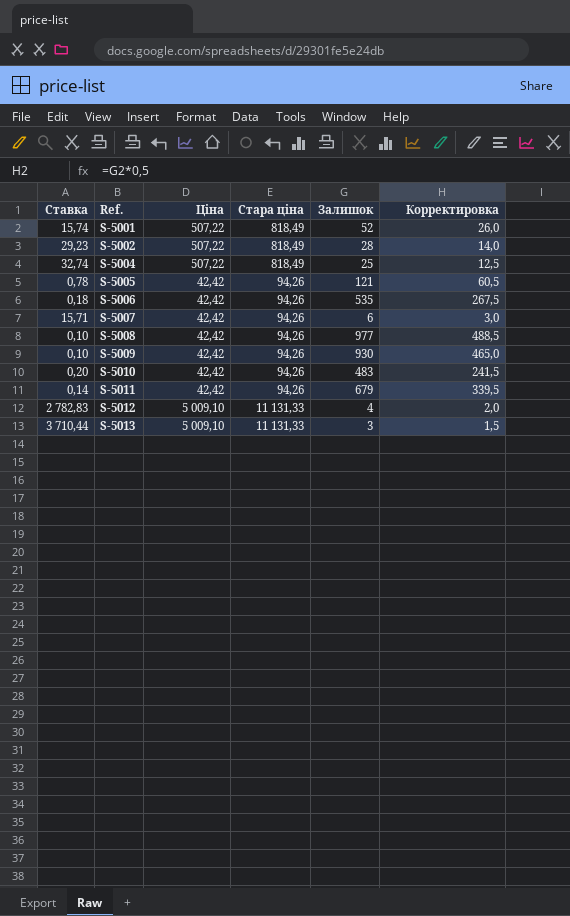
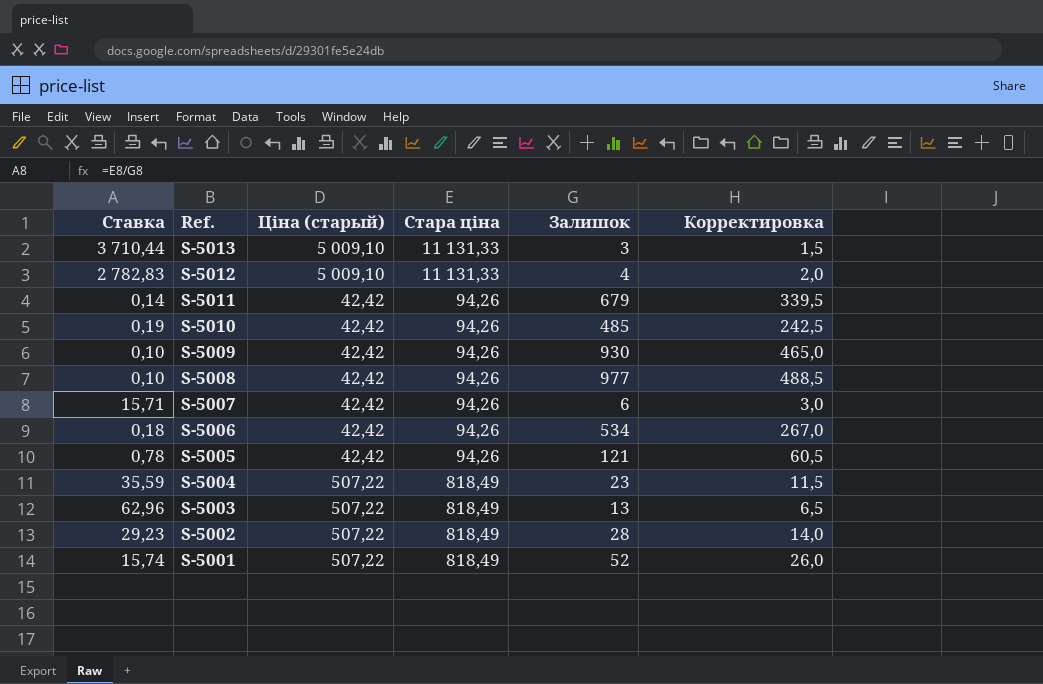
row order: Ref. ascending -> Ref. descending
column name: Ціна -> Ціна (старый)
S-5010 | Ставка: 0,20 -> 0,19
S-5010 | Залишок: 483 -> 485
S-5010 | Корректировка: 241,5 -> 242,5
S-5006 | Залишок: 535 -> 534
S-5006 | Корректировка: 267,5 -> 267,0
S-5004 | Ставка: 32,74 -> 35,59
S-5004 | Залишок: 25 -> 23
S-5004 | Корректировка: 12,5 -> 11,5
row S-5003: none -> 62,96 | 507,22 | 818,49 | 13 | 6,5

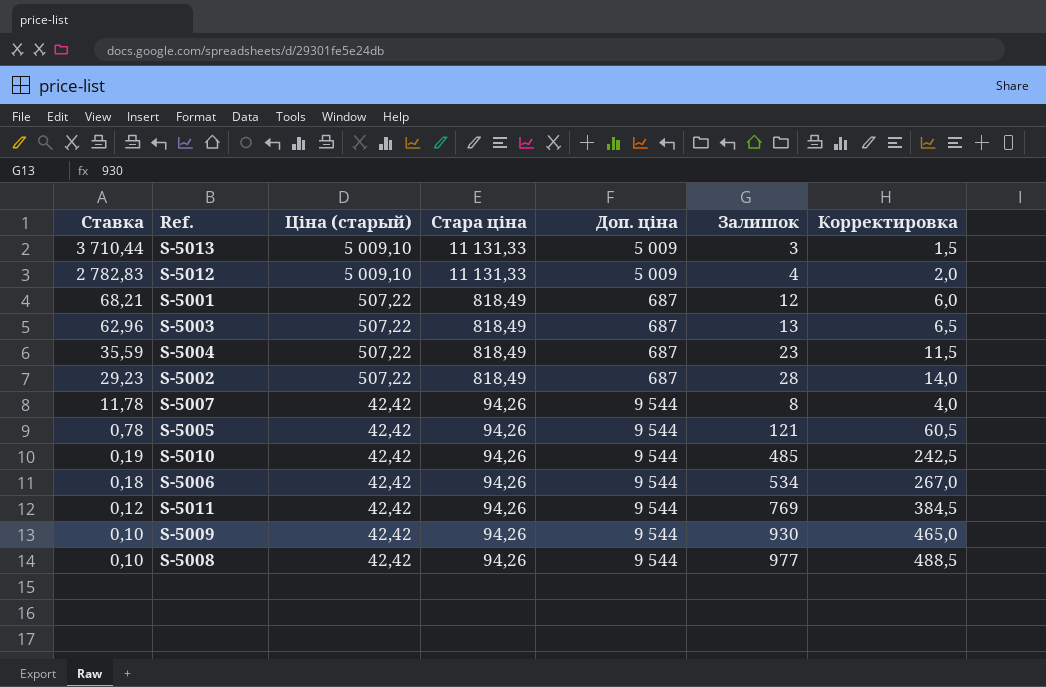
row order: Ref. descending -> Ставка descending
column Доп. ціна | position: none -> 5
S-5001 | Ставка: 15,74 -> 68,21
S-5001 | Залишок: 52 -> 12
S-5001 | Корректировка: 26,0 -> 6,0
S-5007 | Ставка: 15,71 -> 11,78
S-5007 | Залишок: 6 -> 8
S-5007 | Корректировка: 3,0 -> 4,0
S-5011 | Ставка: 0,14 -> 0,12
S-5011 | Залишок: 679 -> 769
S-5011 | Корректировка: 339,5 -> 384,5

